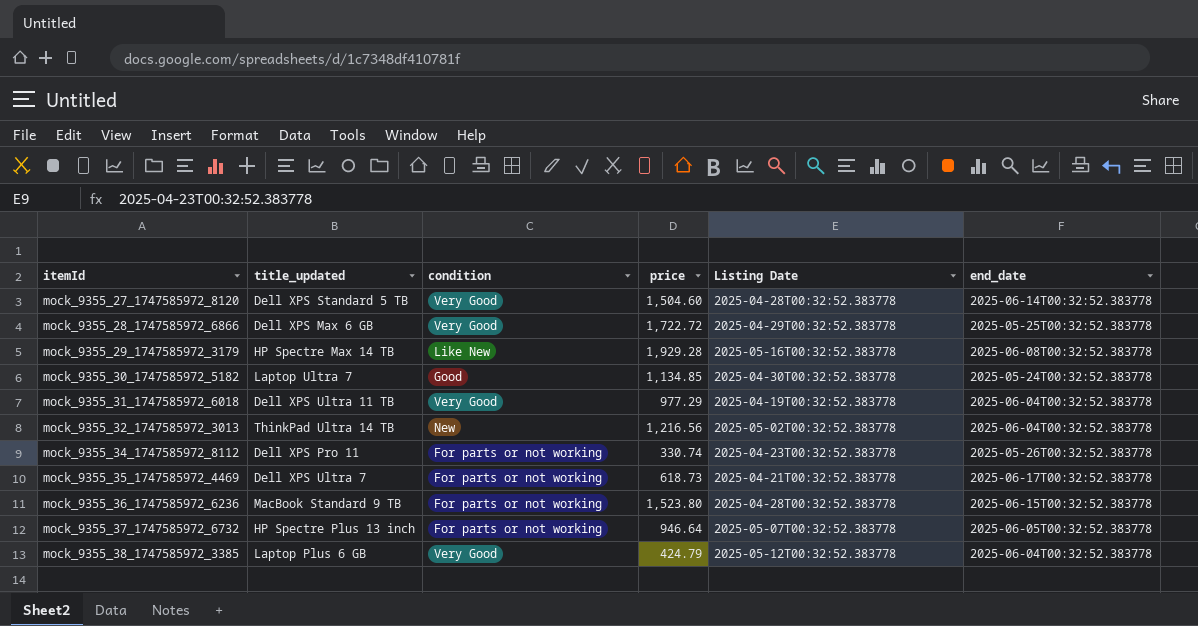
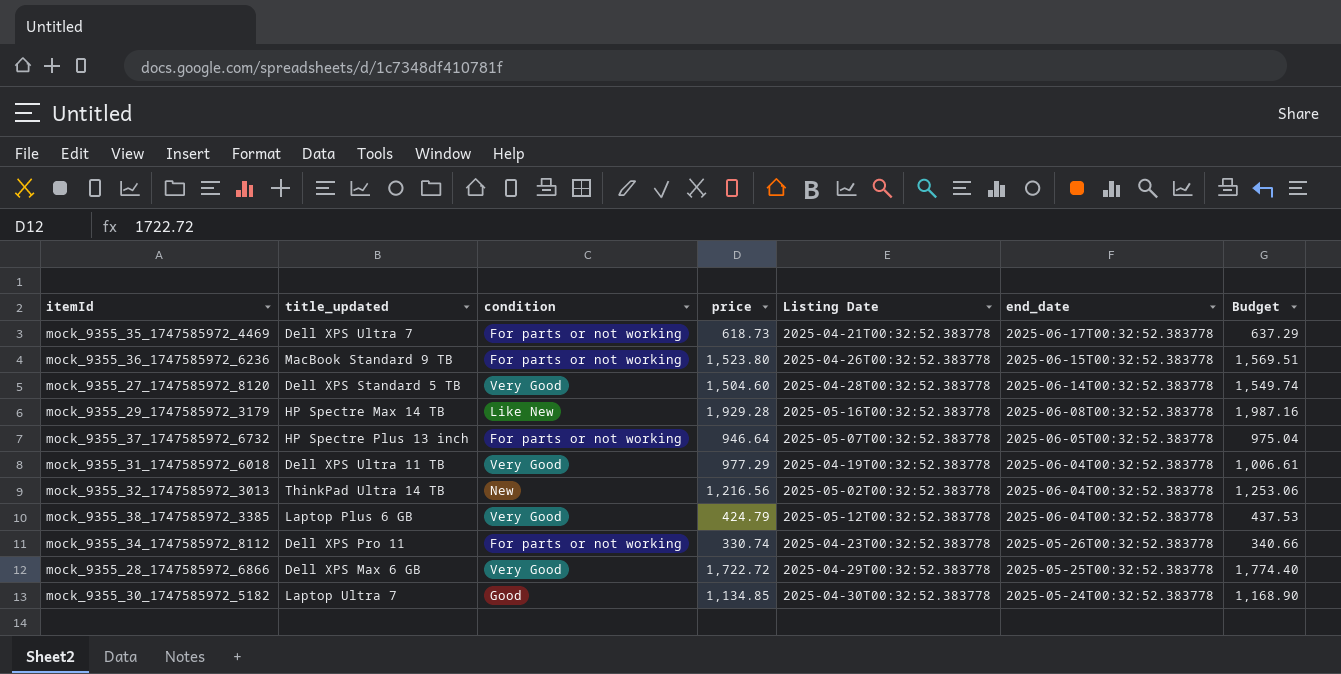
row order: itemId ascending -> end_date descending
column Budget | formula: none -> [price] * 1.03
mock_9355_36_1747585972_6236 | Listing Date: 2025-04-28T00:32:52.383778 -> 2025-04-26T00:32:52.383778

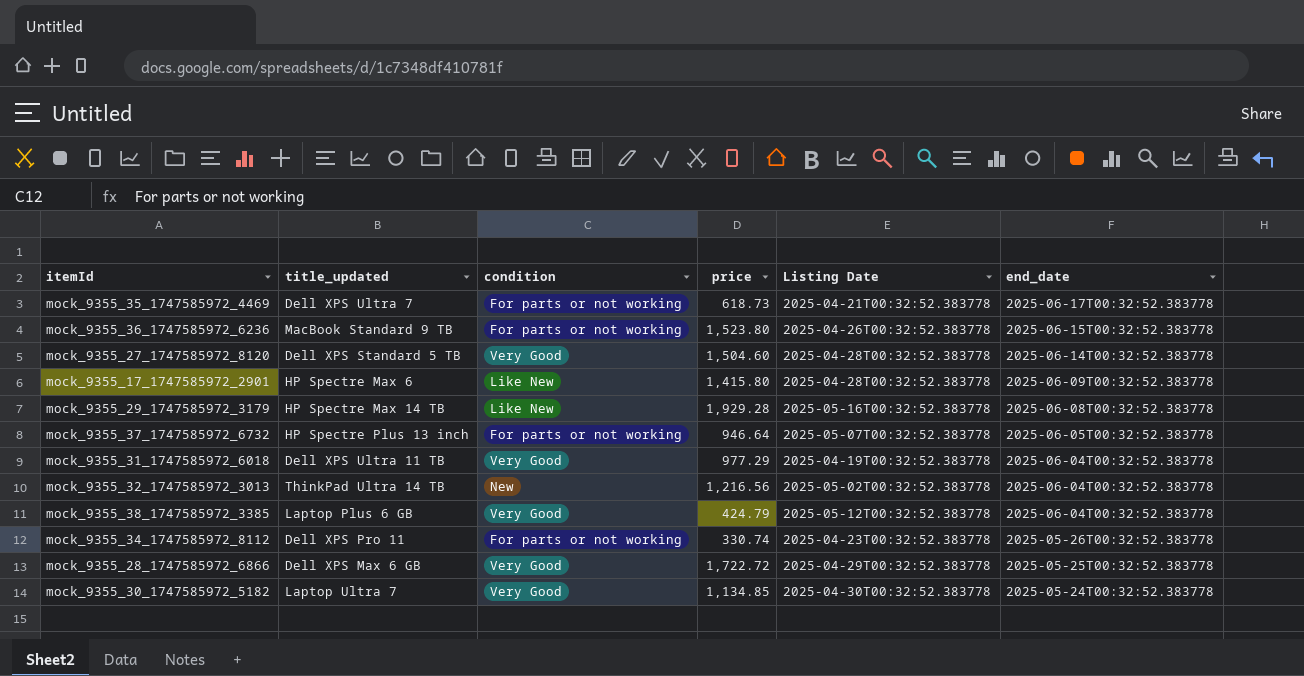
column Budget | formula: [price] * 1.03 -> none
row mock_9355_17_1747585972_2901: none -> HP Spectre Max 6 | Like New | 1,415.80 | 2025-04-28T00:32:52.383778 | 2025-06-09T00:32:52.383778
mock_9355_30_1747585972_5182 | condition: Good -> Very Good

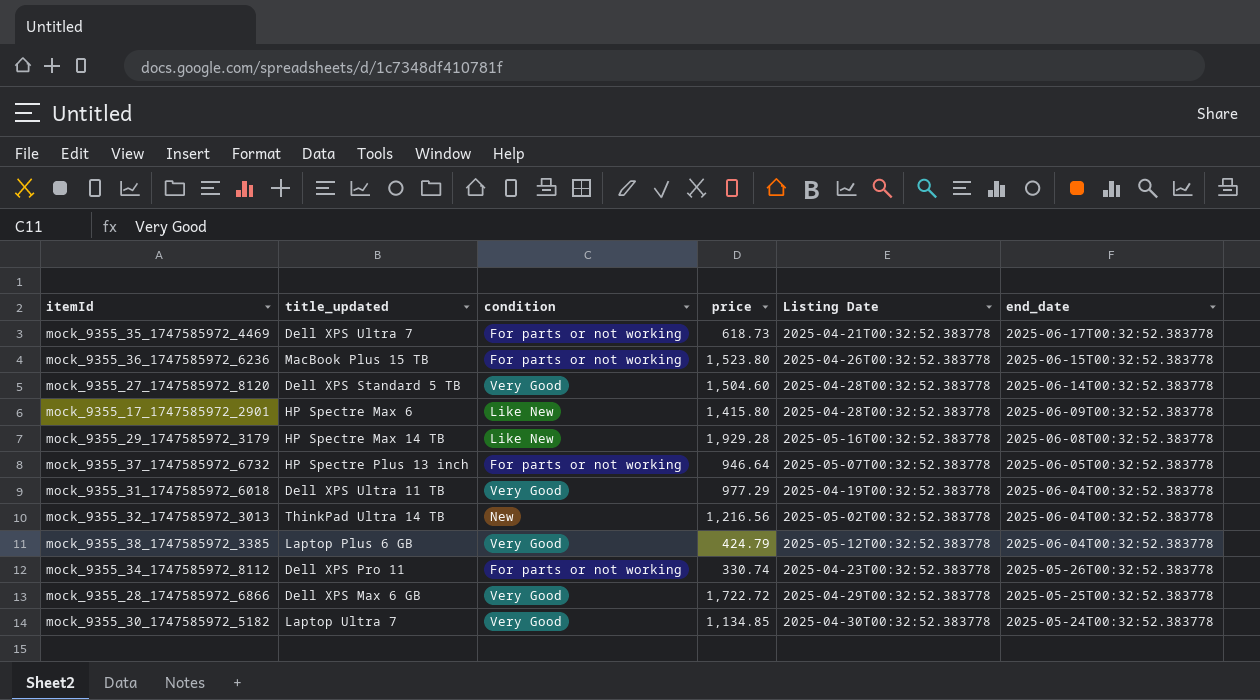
mock_9355_36_1747585972_6236 | title_updated: MacBook Standard 9 TB -> MacBook Plus 15 TB

